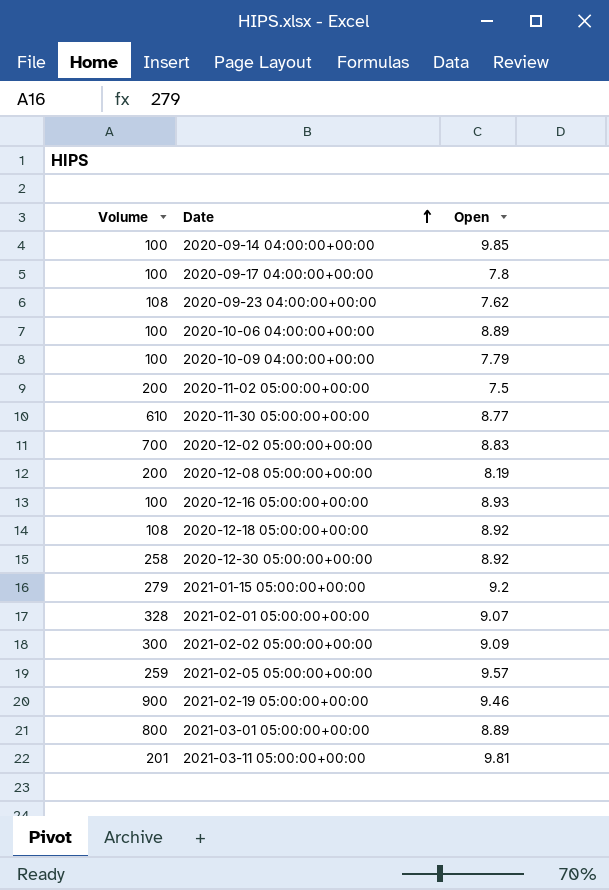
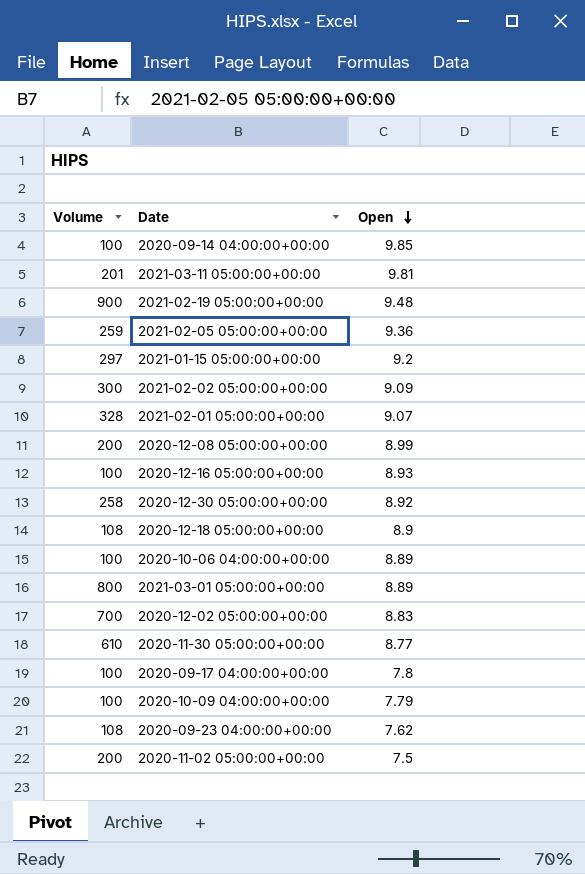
row order: Date ascending -> Open descending
2021-02-19 05:00:00+00:00 | Open: 9.46 -> 9.48
2021-02-05 05:00:00+00:00 | Open: 9.57 -> 9.36
2021-01-15 05:00:00+00:00 | Volume: 279 -> 297
2020-12-08 05:00:00+00:00 | Open: 8.19 -> 8.99
2020-12-18 05:00:00+00:00 | Open: 8.92 -> 8.9

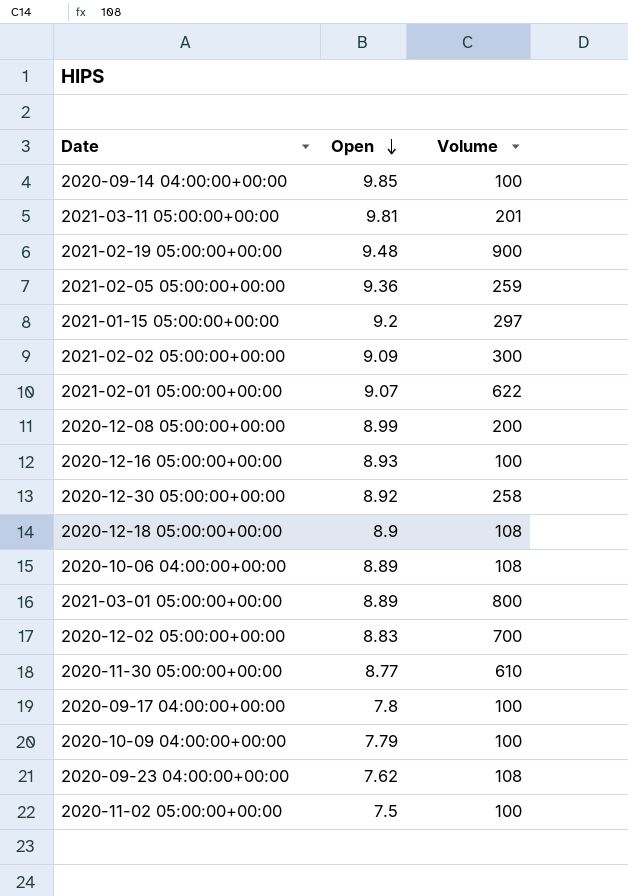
column Volume | position: 1 -> 3
2021-02-01 05:00:00+00:00 | Volume: 328 -> 622
2020-10-06 04:00:00+00:00 | Volume: 100 -> 108
2020-11-02 05:00:00+00:00 | Volume: 200 -> 100

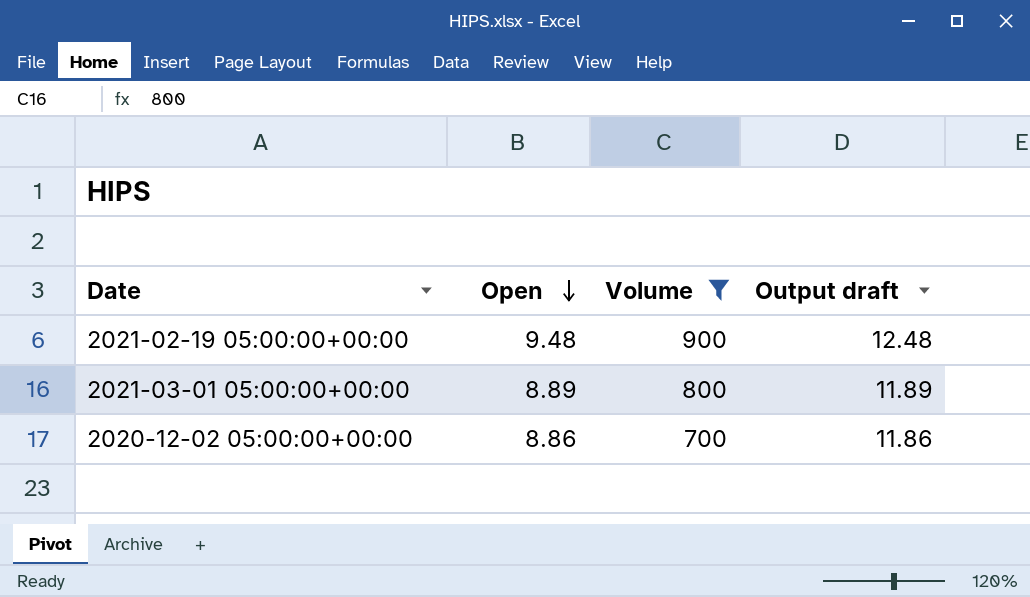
filter: none -> Volume >= 700
column Output draft | formula: none -> [Open] + 3
2020-12-02 05:00:00+00:00 | Open: 8.83 -> 8.86

